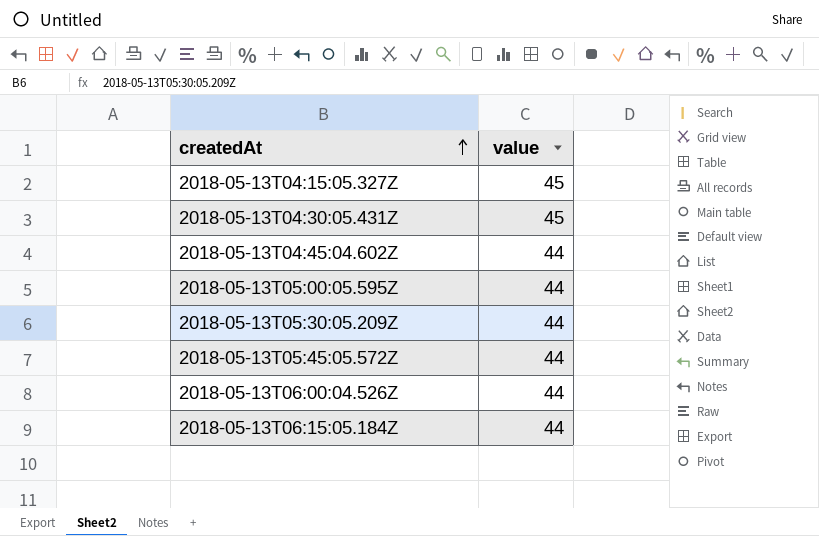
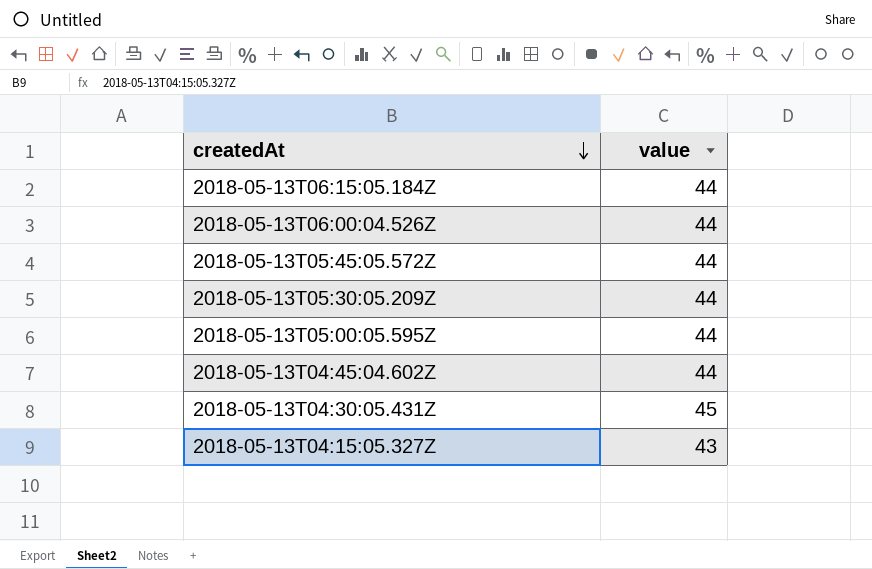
row order: createdAt ascending -> createdAt descending
2018-05-13T04:15:05.327Z | value: 45 -> 43

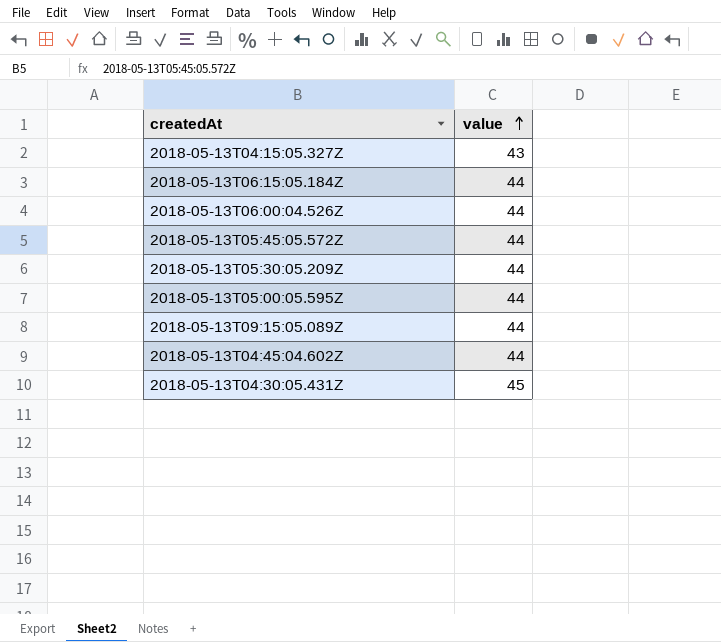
row order: createdAt descending -> value ascending
row 2018-05-13T09:15:05.089Z: none -> 44

